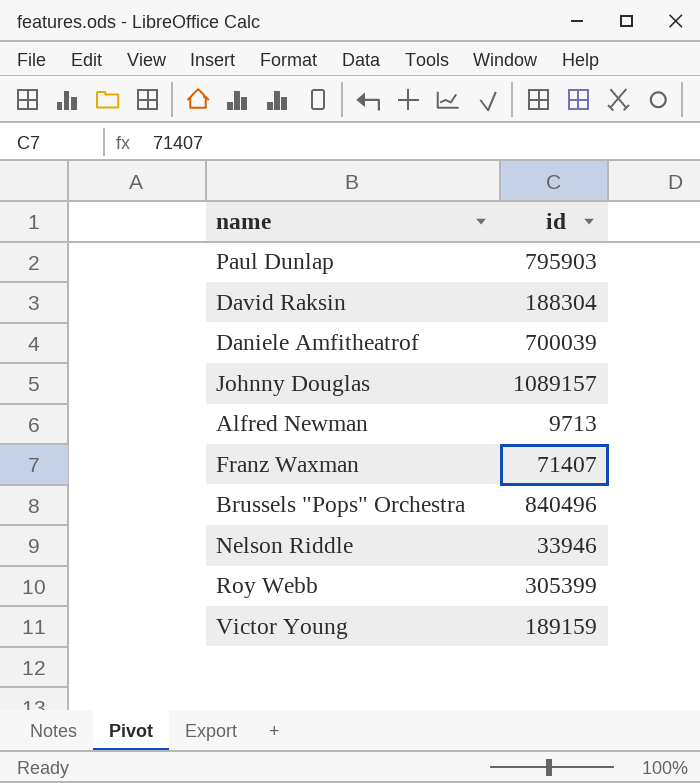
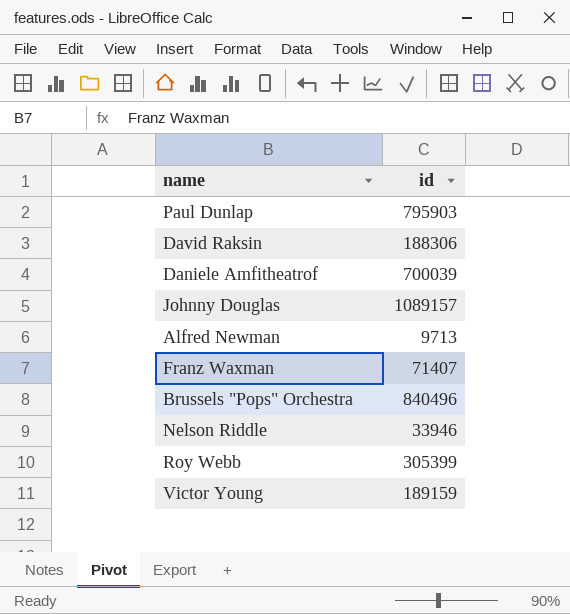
David Raksin | id: 188304 -> 188306

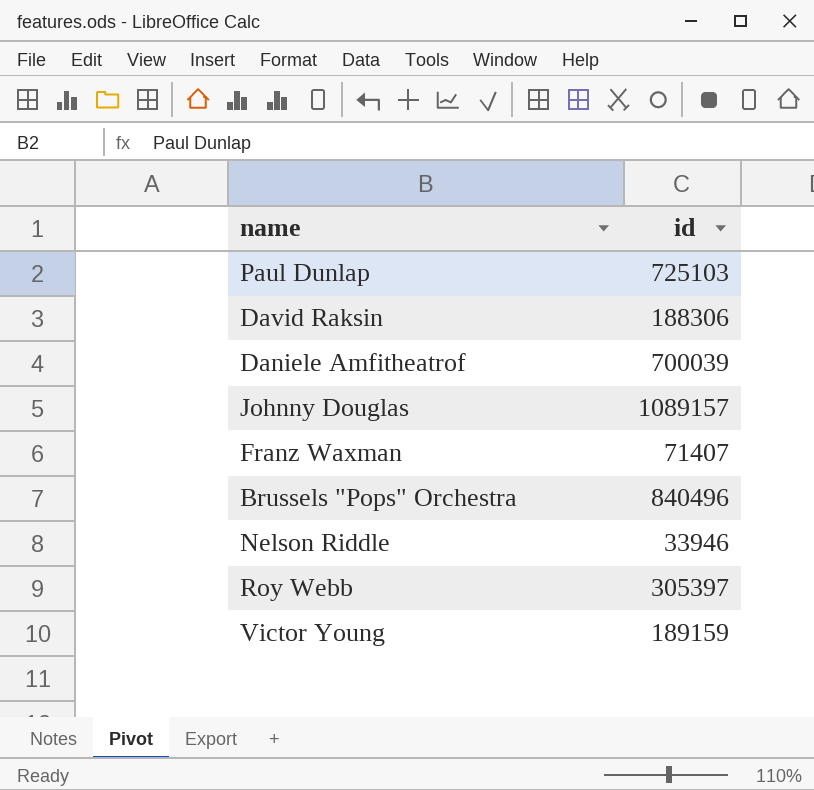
row Alfred Newman: 9713 -> none
Paul Dunlap | id: 795903 -> 725103
Roy Webb | id: 305399 -> 305397

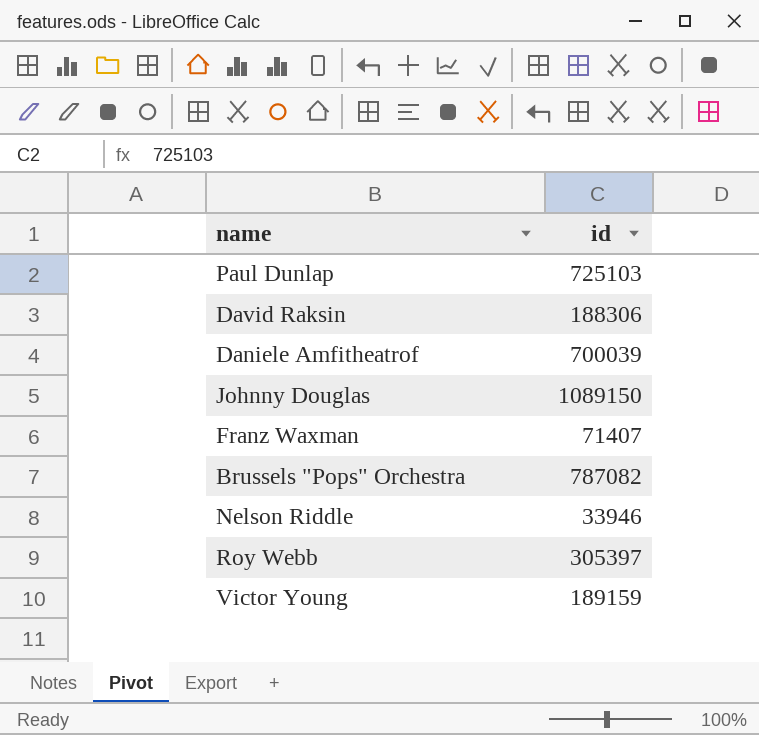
Johnny Douglas | id: 1089157 -> 1089150
Brussels "Pops" Orchestra | id: 840496 -> 787082

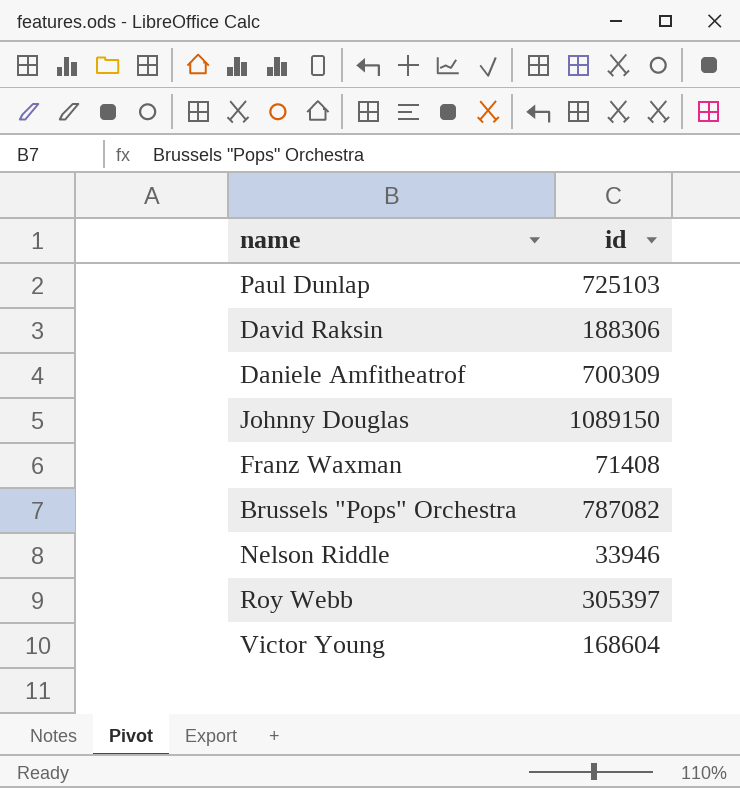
Daniele Amfitheatrof | id: 700039 -> 700309
Franz Waxman | id: 71407 -> 71408
Victor Young | id: 189159 -> 168604

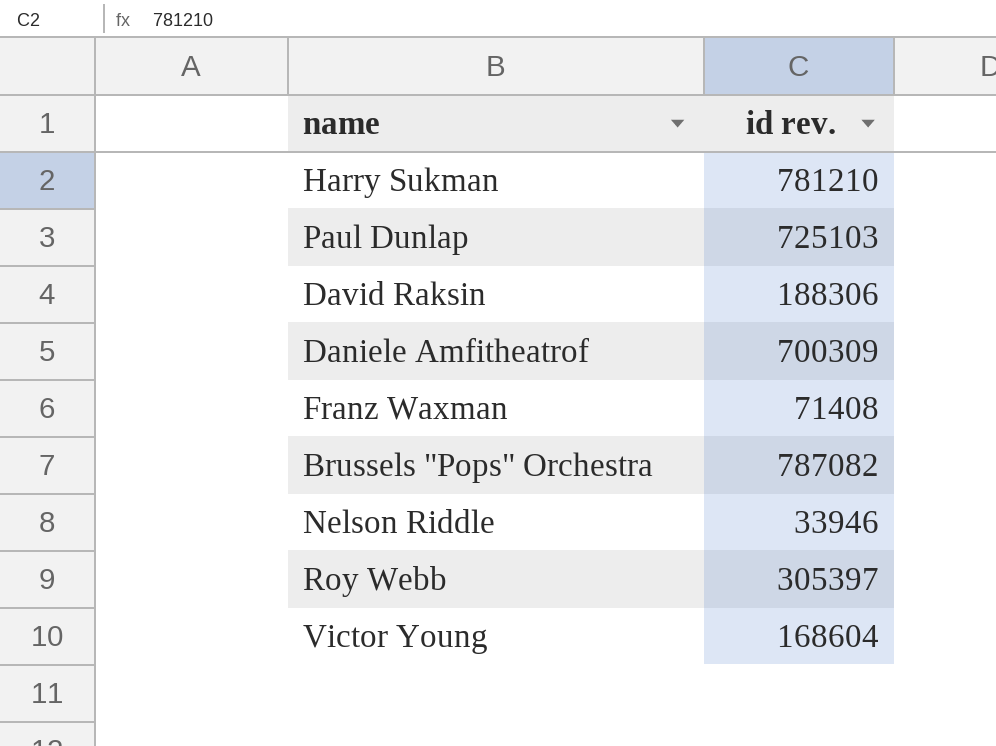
column name: id -> id rev.
row Johnny Douglas: 1089150 -> none
row Harry Sukman: none -> 781210

